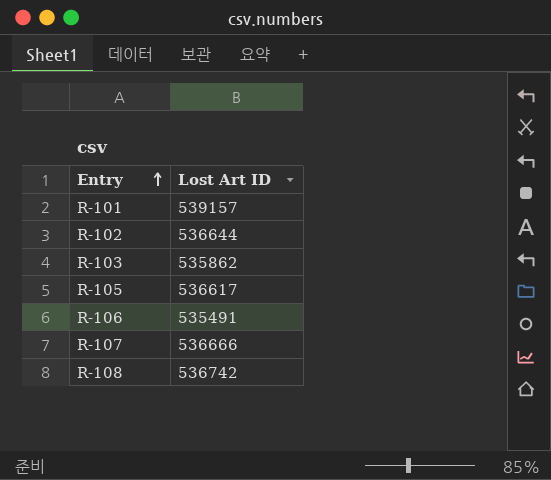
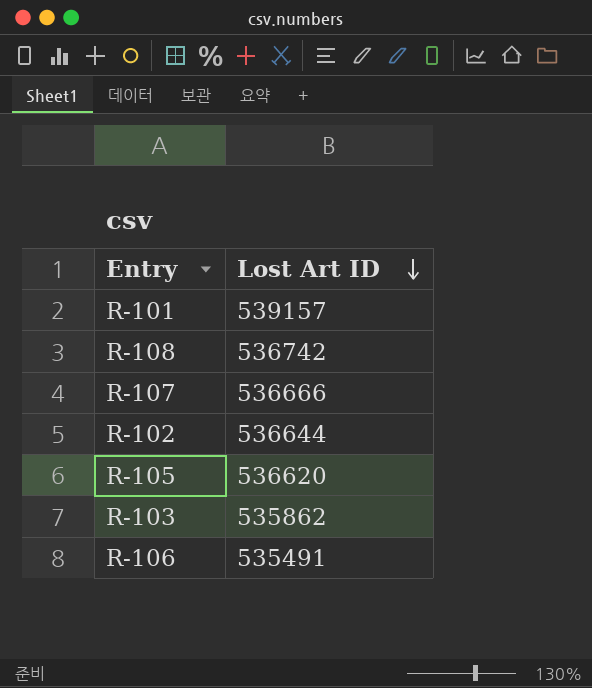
row order: Entry ascending -> Lost Art ID descending
R-105 | Lost Art ID: 536617 -> 536620

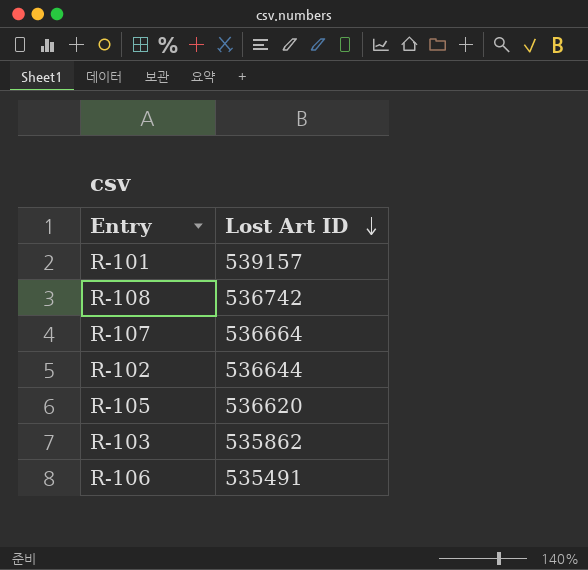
R-107 | Lost Art ID: 536666 -> 536664

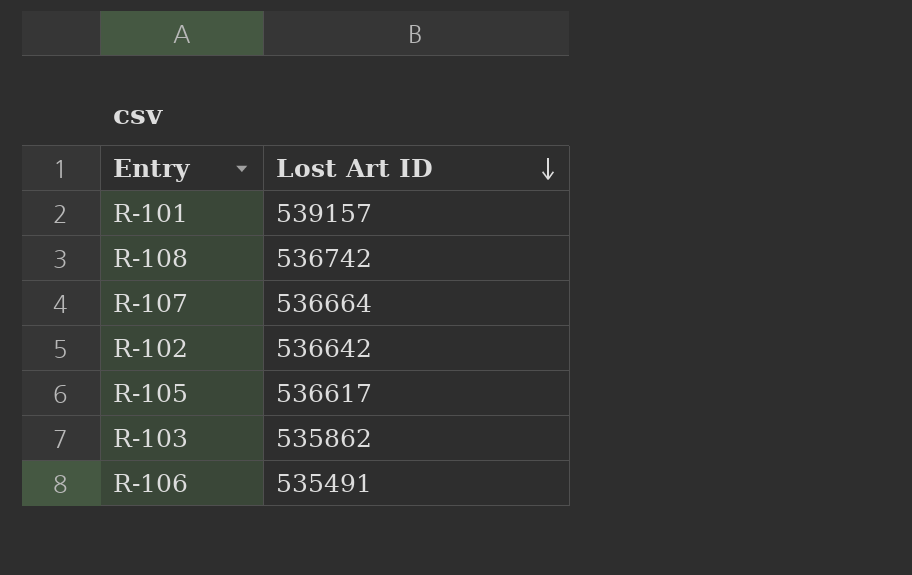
R-102 | Lost Art ID: 536644 -> 536642
R-105 | Lost Art ID: 536620 -> 536617

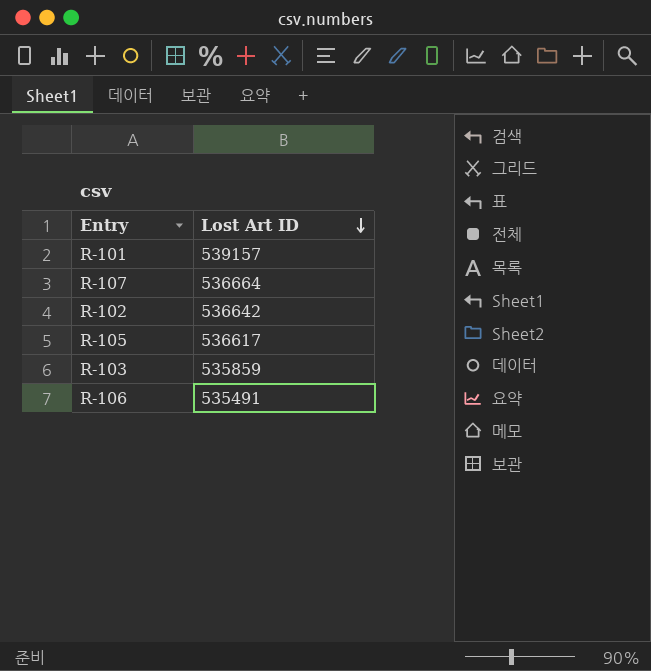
row R-108: 536742 -> none
R-103 | Lost Art ID: 535862 -> 535859

